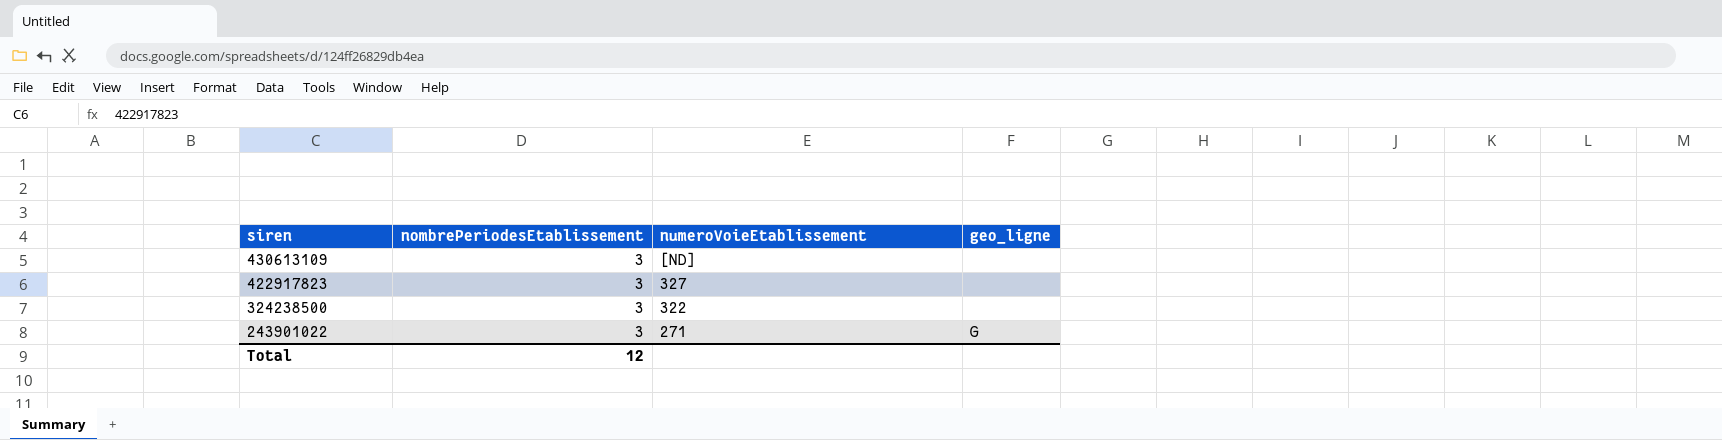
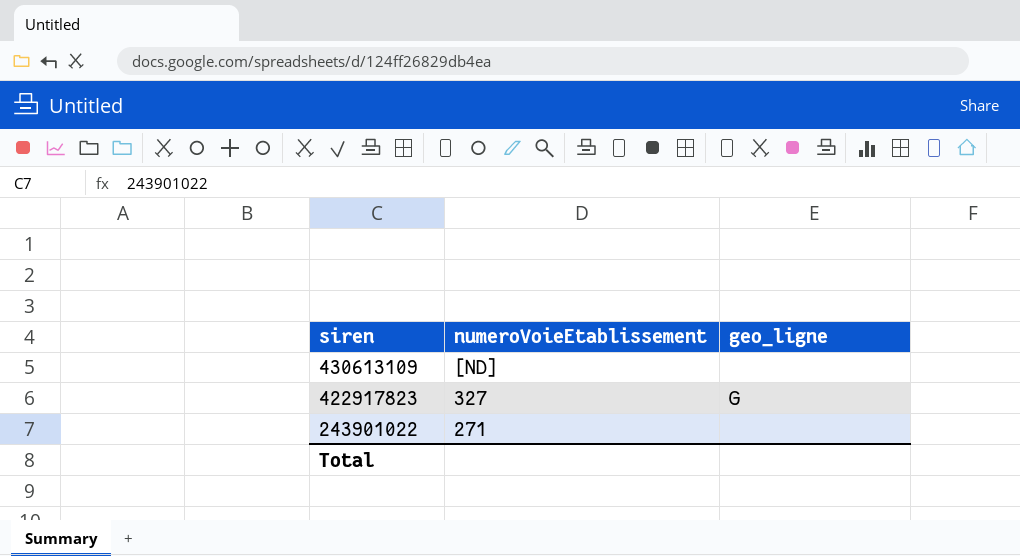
column nombrePeriodesEtablissement | position: 2 -> none
row 324238500: 3 | 322 | none -> none
422917823 | geo_ligne: none -> G
243901022 | geo_ligne: G -> none

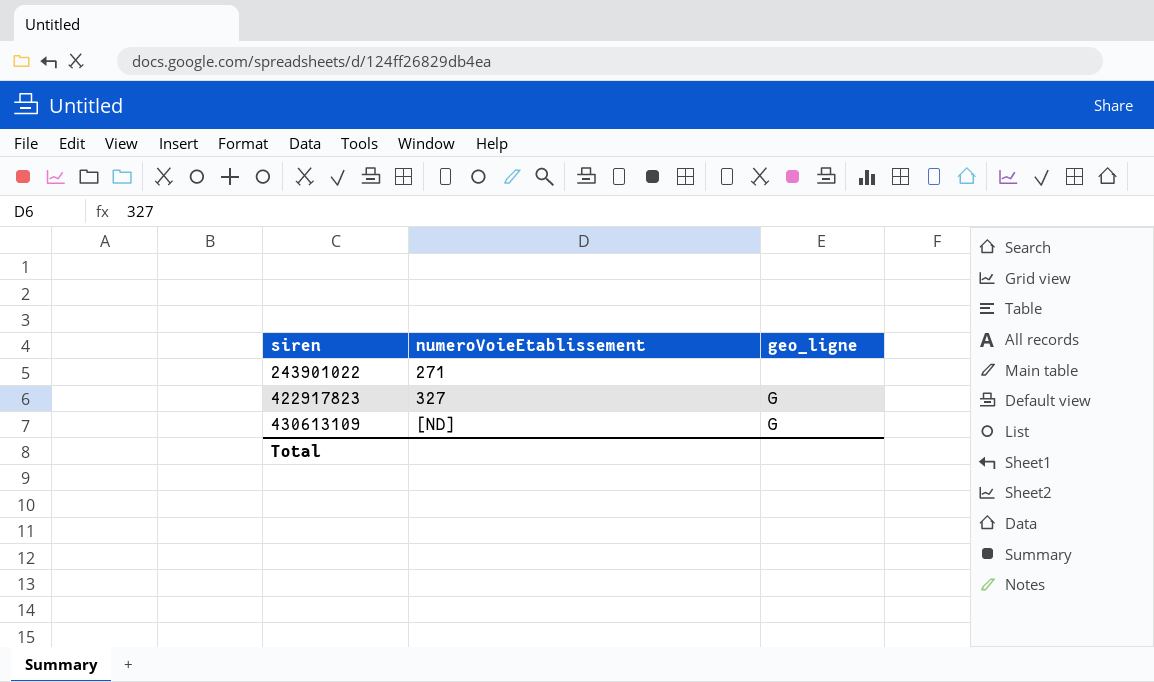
row order: siren descending -> siren ascending
430613109 | geo_ligne: none -> G

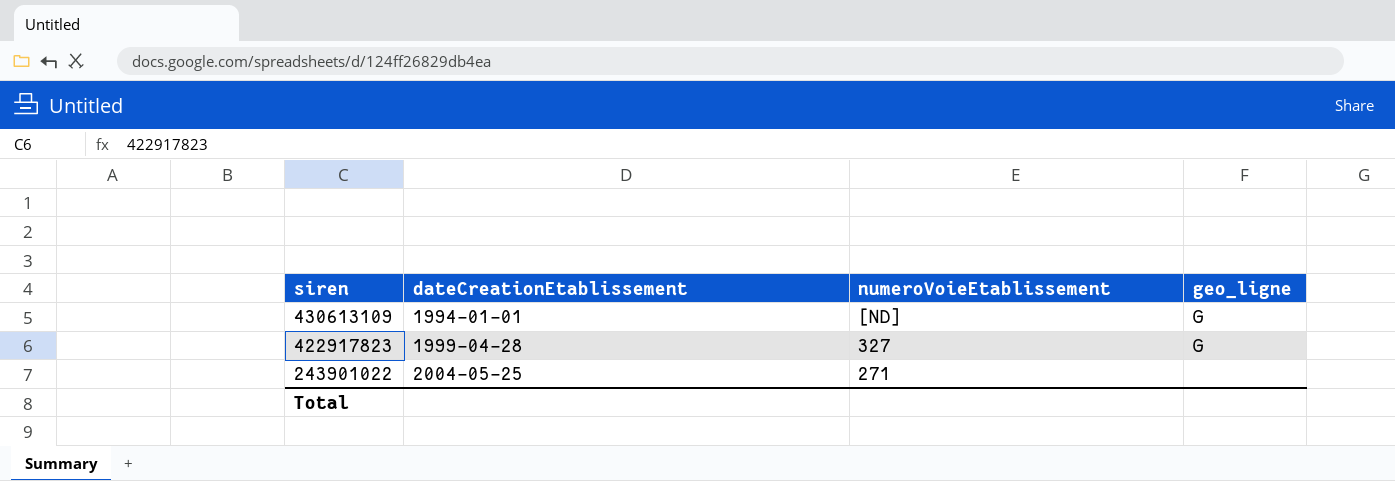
row order: siren ascending -> siren descending
column dateCreationEtablissement | position: none -> 2

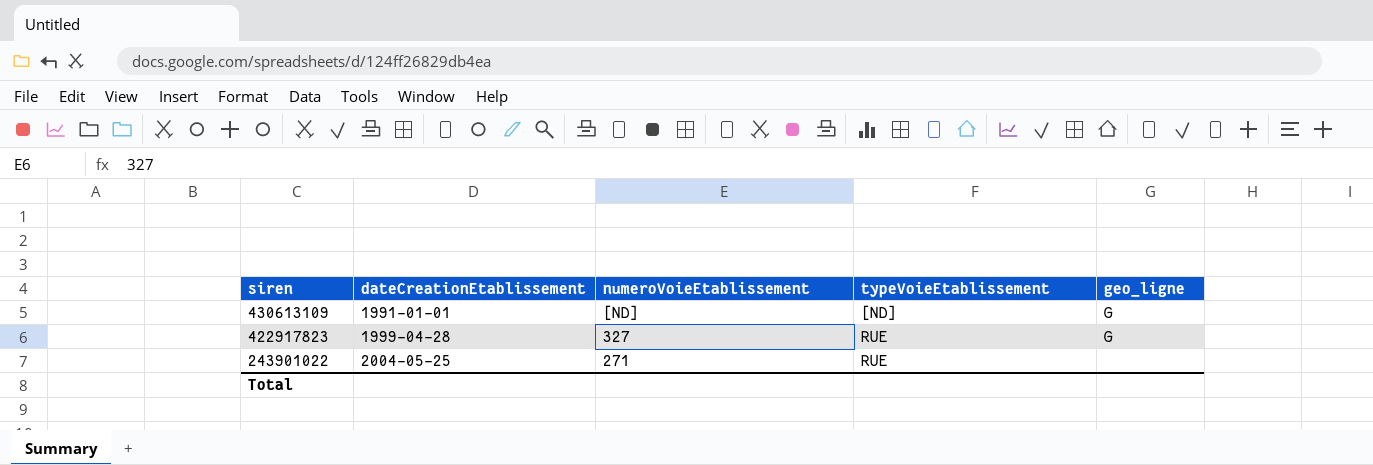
column typeVoieEtablissement | position: none -> 4
430613109 | dateCreationEtablissement: 1994-01-01 -> 1991-01-01

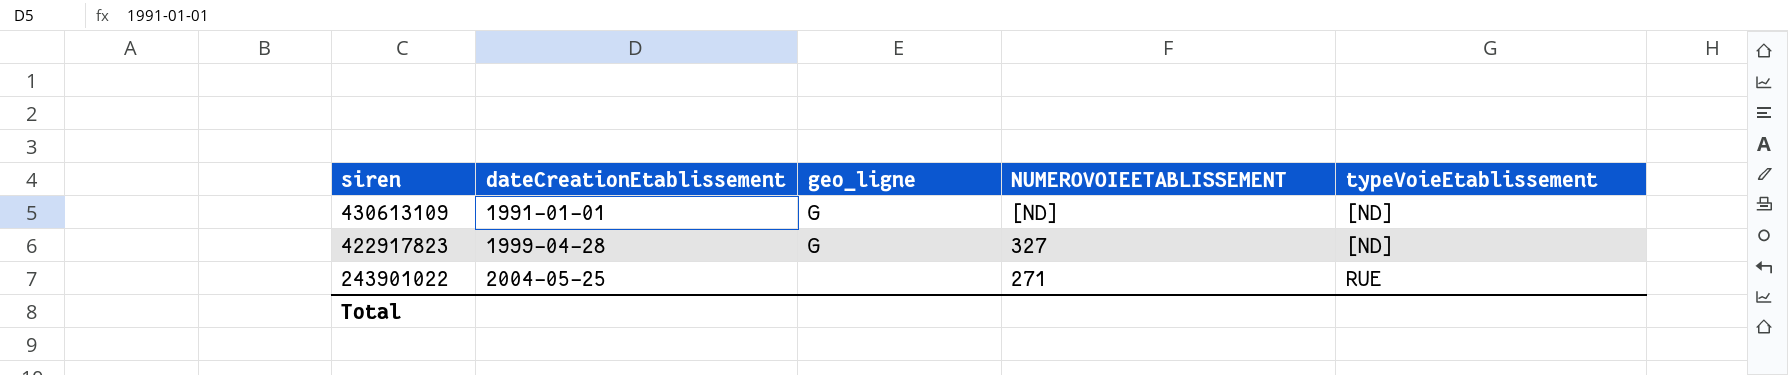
column geo_ligne | position: 5 -> 3
column name: numeroVoieEtablissement -> NUMEROVOIEETABLISSEMENT
422917823 | typeVoieEtablissement: RUE -> [ND]

